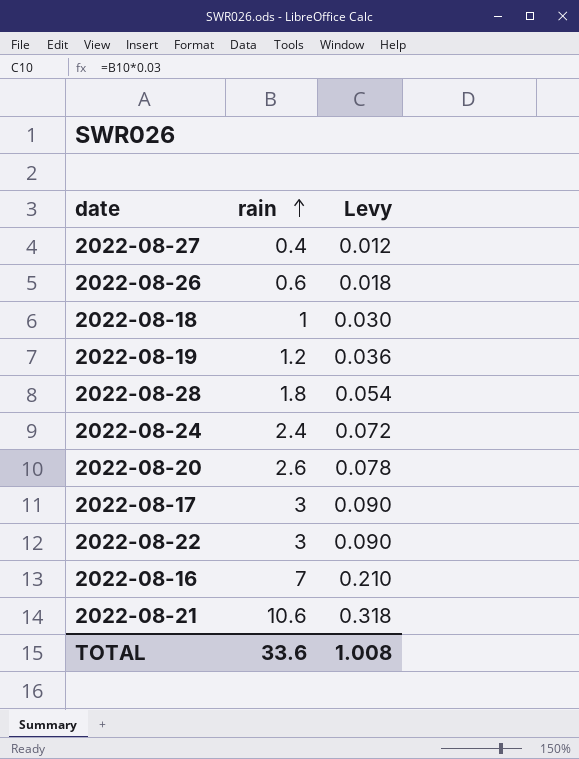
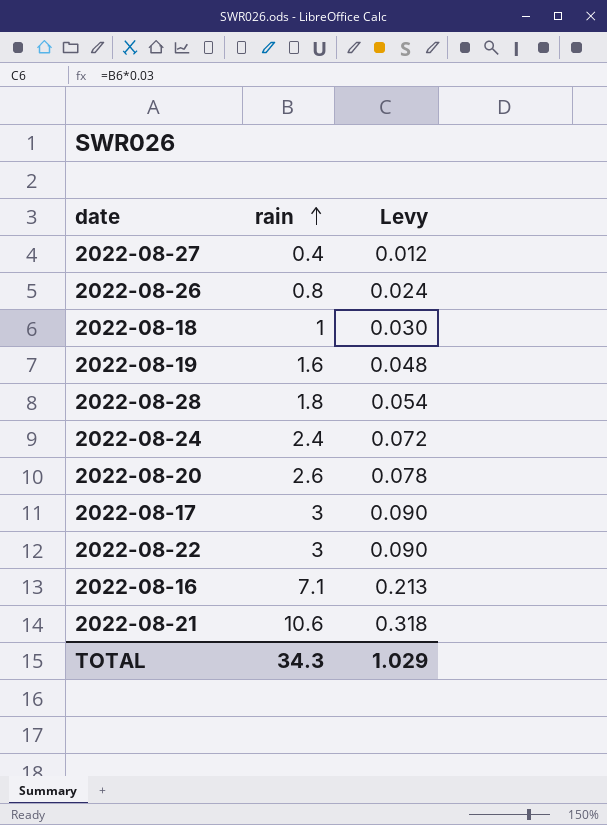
2022-08-26 | rain: 0.6 -> 0.8
2022-08-26 | Levy: 0.018 -> 0.024
2022-08-19 | rain: 1.2 -> 1.6
2022-08-19 | Levy: 0.036 -> 0.048
2022-08-16 | rain: 7 -> 7.1
2022-08-16 | Levy: 0.210 -> 0.213
TOTAL | rain: 33.6 -> 34.3
TOTAL | Levy: 1.008 -> 1.029

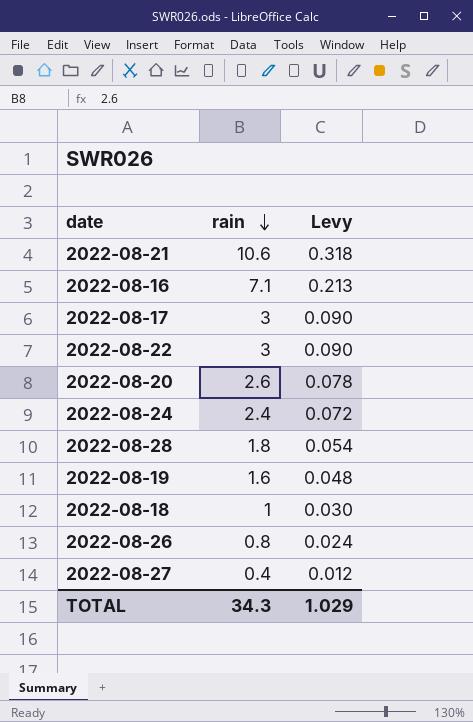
row order: rain ascending -> rain descending

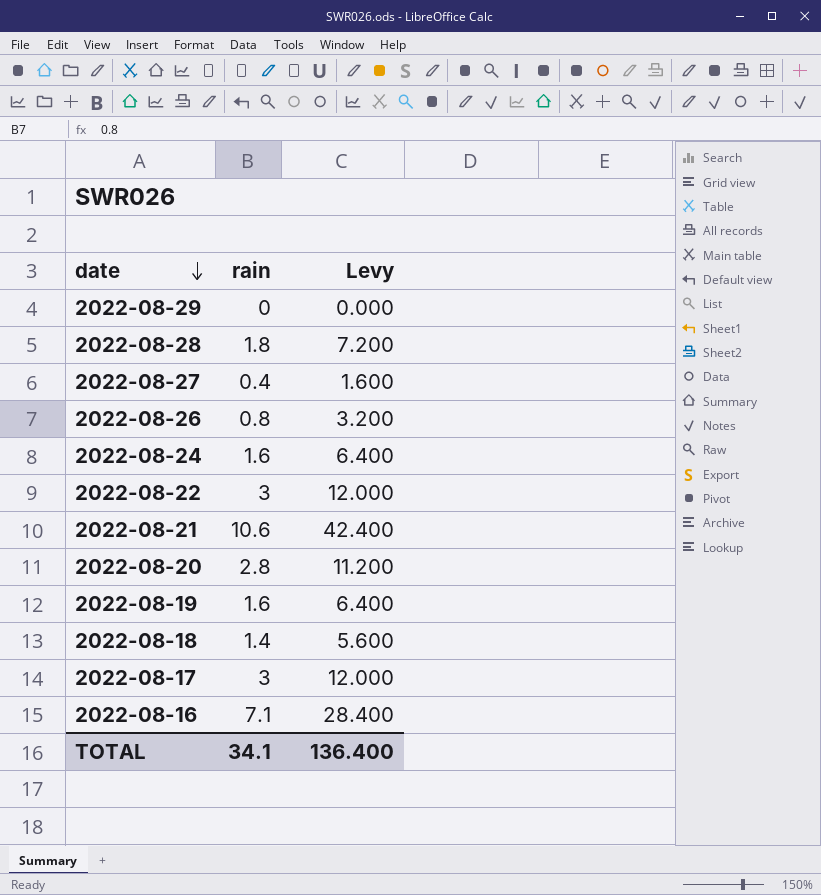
row order: rain descending -> date descending
column Levy | formula: [rain] * 0.03 -> [rain] * 4
row 2022-08-29: none -> 0 | 0.000
2022-08-24 | rain: 2.4 -> 1.6
2022-08-20 | rain: 2.6 -> 2.8
2022-08-18 | rain: 1 -> 1.4
TOTAL | rain: 34.3 -> 34.1
TOTAL | Levy: 1.029 -> 136.400

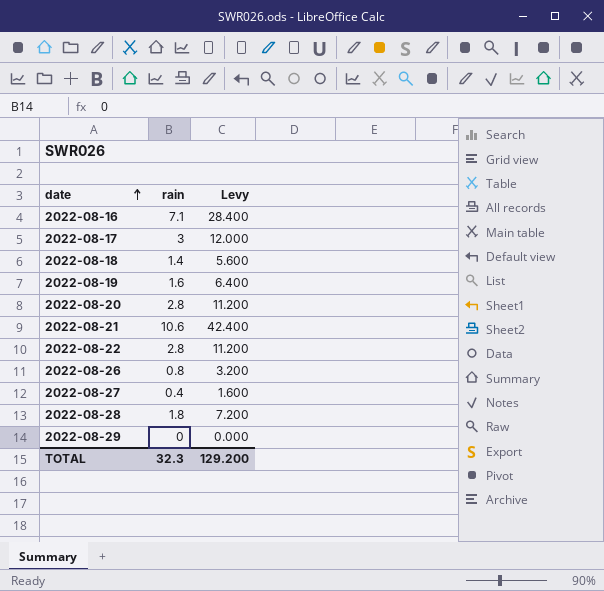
row order: date descending -> date ascending
row 2022-08-24: 1.6 | 6.400 -> none
2022-08-22 | rain: 3 -> 2.8
2022-08-22 | Levy: 12.000 -> 11.200
TOTAL | rain: 34.1 -> 32.3
TOTAL | Levy: 136.400 -> 129.200

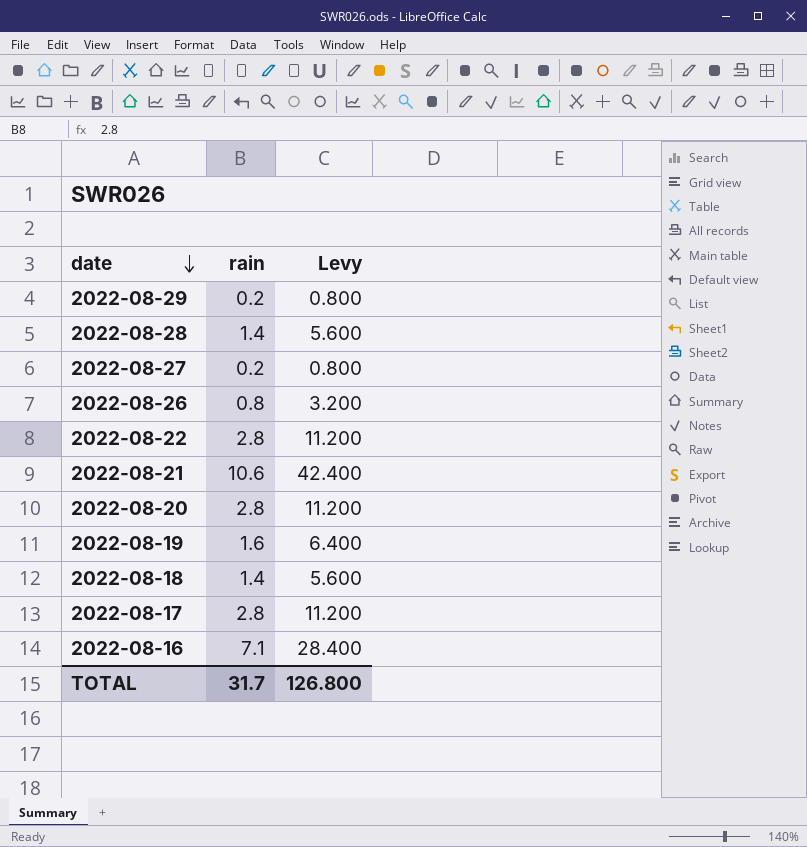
row order: date ascending -> date descending
2022-08-29 | rain: 0 -> 0.2
2022-08-29 | Levy: 0.000 -> 0.800
2022-08-28 | rain: 1.8 -> 1.4
2022-08-28 | Levy: 7.200 -> 5.600
2022-08-27 | rain: 0.4 -> 0.2
2022-08-27 | Levy: 1.600 -> 0.800
2022-08-17 | rain: 3 -> 2.8
2022-08-17 | Levy: 12.000 -> 11.200
TOTAL | rain: 32.3 -> 31.7
TOTAL | Levy: 129.200 -> 126.800

